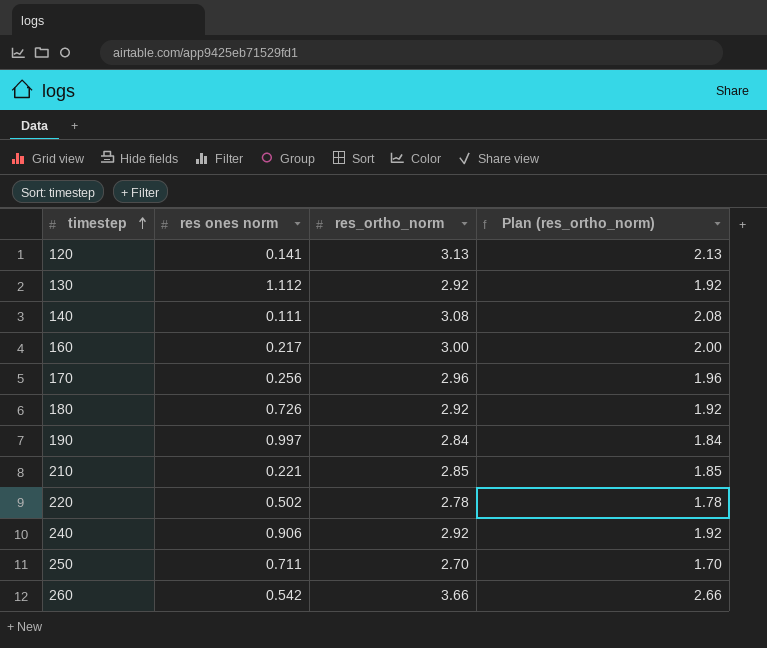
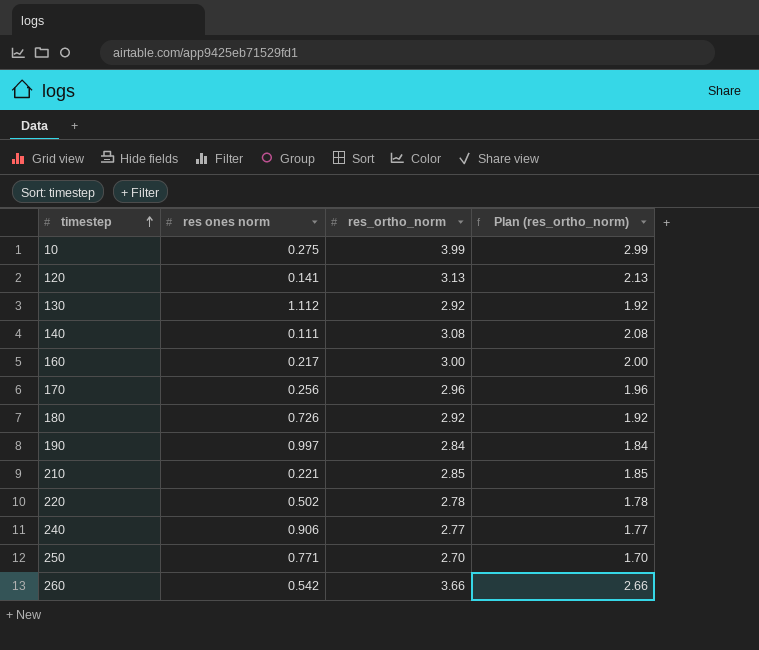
row 10: none -> 0.275 | 3.99 | 2.99
240 | res_ortho_norm: 2.92 -> 2.77
240 | Plan (res_ortho_norm): 1.92 -> 1.77
250 | res ones norm: 0.711 -> 0.771

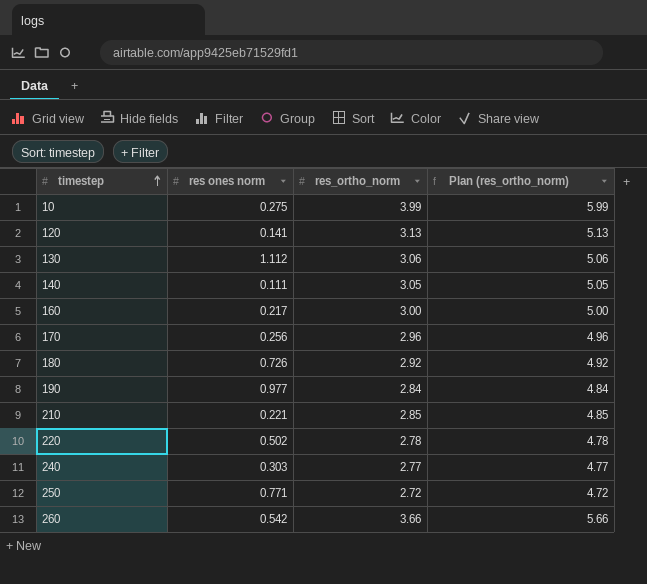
column Plan (res_ortho_norm) | formula: [res_ortho_norm] - 1 -> [res_ortho_norm] + 2
130 | res_ortho_norm: 2.92 -> 3.06
140 | res_ortho_norm: 3.08 -> 3.05
190 | res ones norm: 0.997 -> 0.977
240 | res ones norm: 0.906 -> 0.303
250 | res_ortho_norm: 2.70 -> 2.72

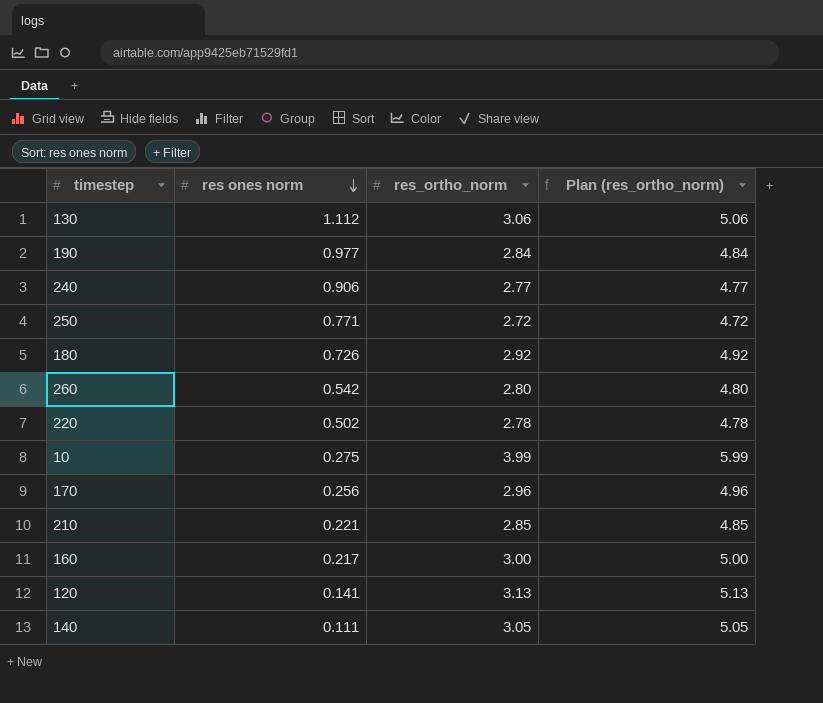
row order: timestep ascending -> res ones norm descending
240 | res ones norm: 0.303 -> 0.906
260 | res_ortho_norm: 3.66 -> 2.80
260 | Plan (res_ortho_norm): 5.66 -> 4.80

